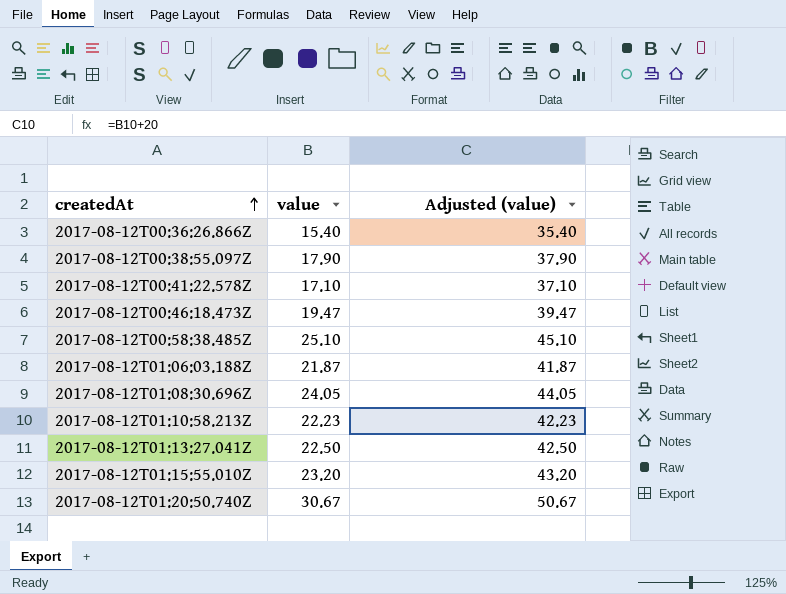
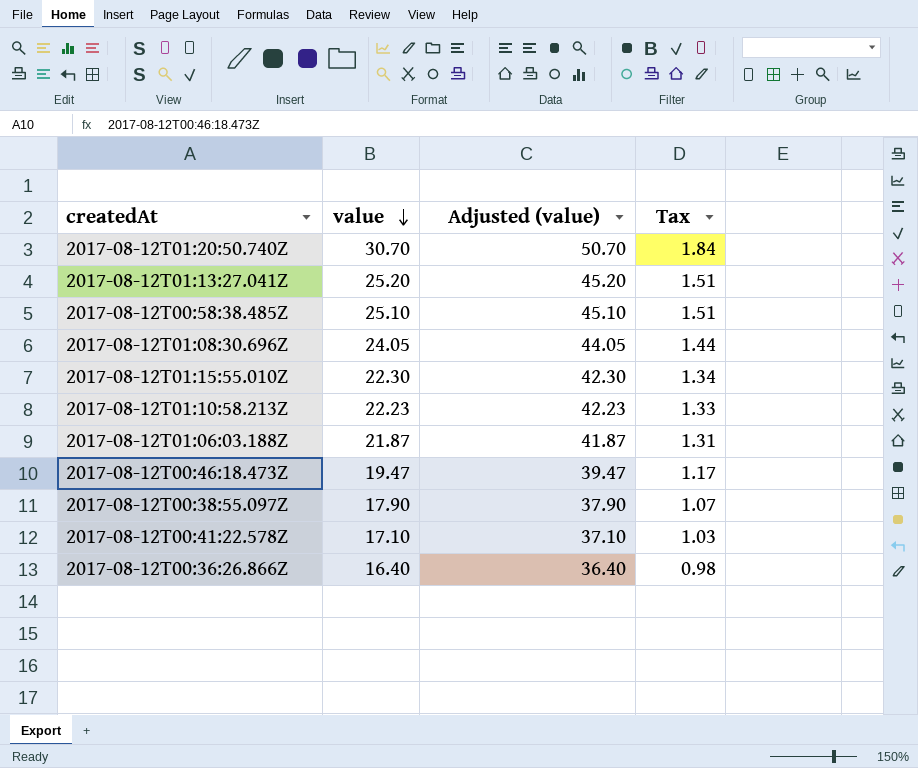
row order: createdAt ascending -> value descending
column Tax | formula: none -> [value] * 0.06
2017-08-12T01:20:50.740Z | value: 30.67 -> 30.70
2017-08-12T01:20:50.740Z | Adjusted (value): 50.67 -> 50.70
2017-08-12T01:13:27.041Z | value: 22.50 -> 25.20
2017-08-12T01:13:27.041Z | Adjusted (value): 42.50 -> 45.20
2017-08-12T01:15:55.010Z | value: 23.20 -> 22.30
2017-08-12T01:15:55.010Z | Adjusted (value): 43.20 -> 42.30
2017-08-12T00:36:26.866Z | value: 15.40 -> 16.40
2017-08-12T00:36:26.866Z | Adjusted (value): 35.40 -> 36.40

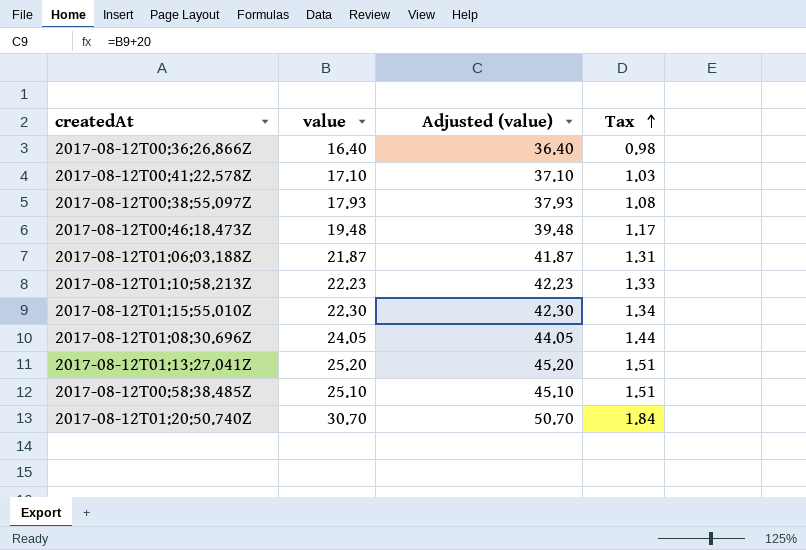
row order: value descending -> Tax ascending
2017-08-12T00:38:55.097Z | value: 17.90 -> 17.93
2017-08-12T00:38:55.097Z | Adjusted (value): 37.90 -> 37.93
2017-08-12T00:38:55.097Z | Tax: 1.07 -> 1.08
2017-08-12T00:46:18.473Z | value: 19.47 -> 19.48
2017-08-12T00:46:18.473Z | Adjusted (value): 39.47 -> 39.48

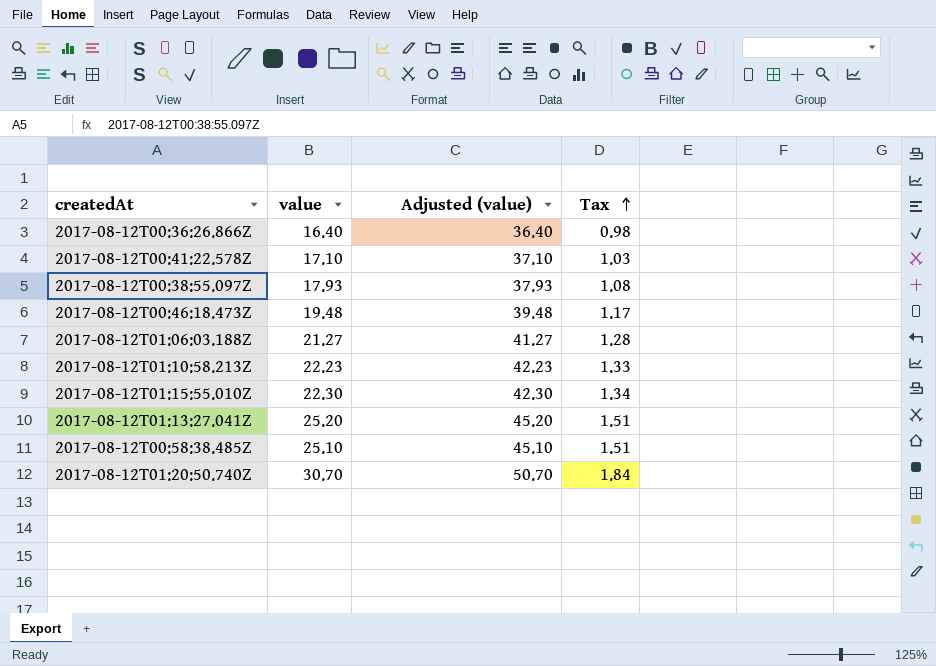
row 2017-08-12T01:08:30.696Z: 24.05 | 44.05 | 1.44 -> none
2017-08-12T01:06:03.188Z | value: 21.87 -> 21.27
2017-08-12T01:06:03.188Z | Adjusted (value): 41.87 -> 41.27
2017-08-12T01:06:03.188Z | Tax: 1.31 -> 1.28

